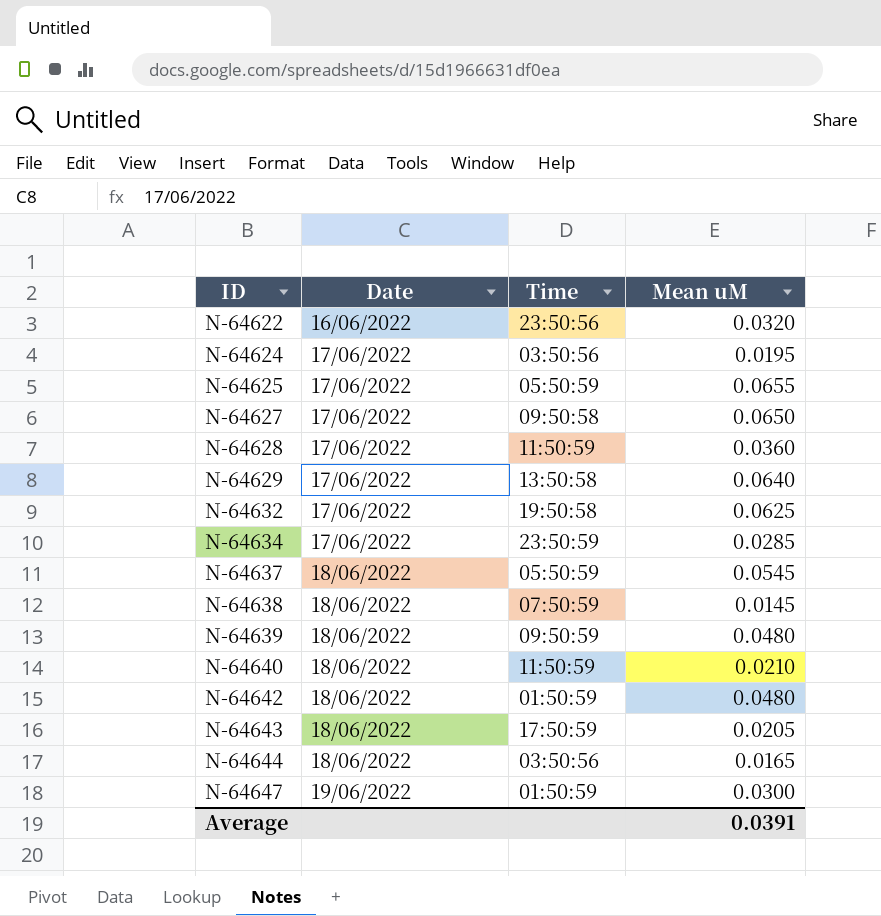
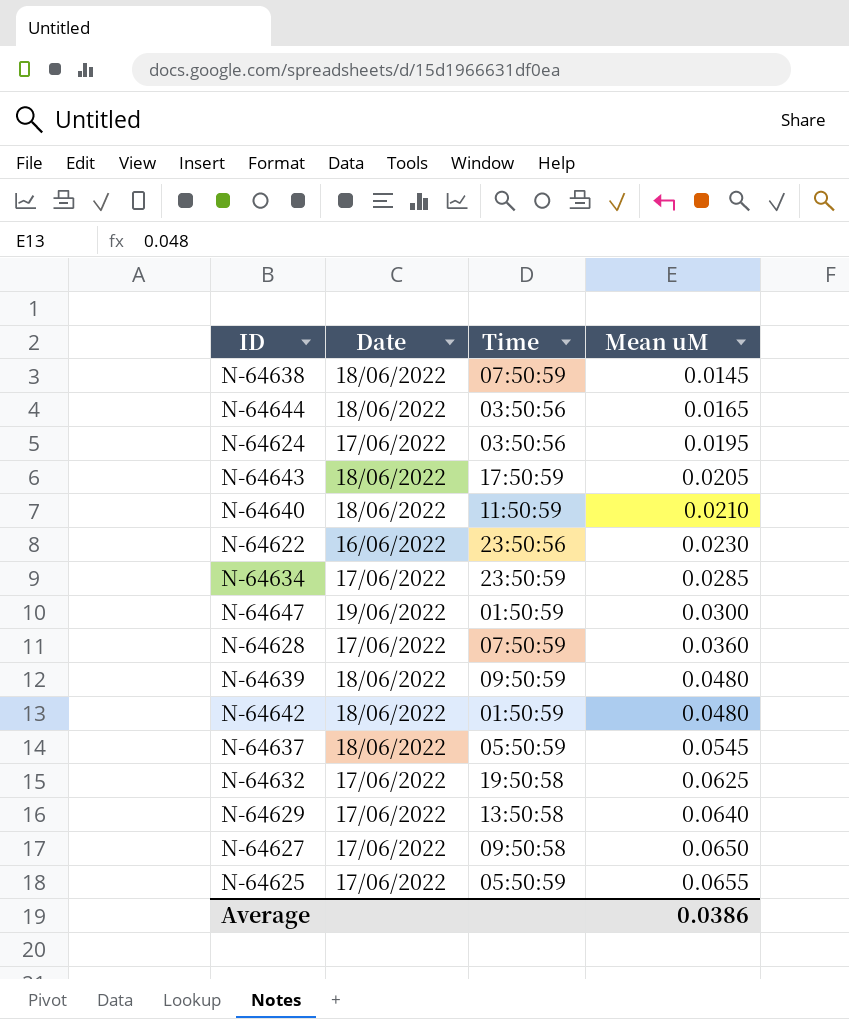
row order: ID ascending -> Mean uM ascending
N-64622 | Mean uM: 0.0320 -> 0.0230
N-64628 | Time: 11:50:59 -> 07:50:59
Average | Mean uM: 0.0391 -> 0.0386

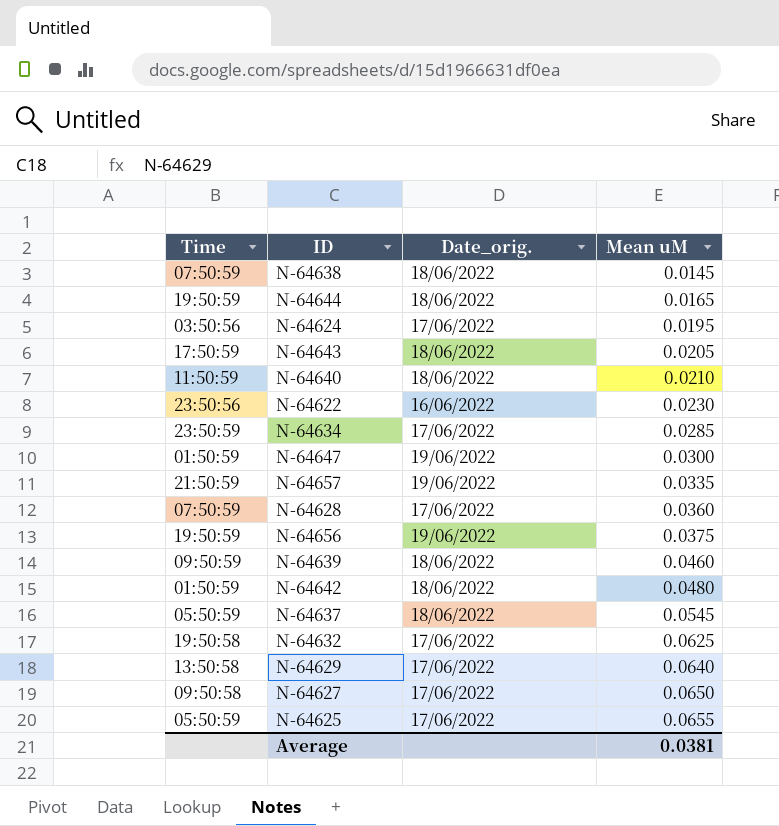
column Time | position: 3 -> 1
column name: Date -> Date_orig.
N-64644 | Time: 03:50:56 -> 19:50:59
row N-64657: none -> 21:50:59 | 19/06/2022 | 0.0335
row N-64656: none -> 19:50:59 | 19/06/2022 | 0.0375
N-64639 | Mean uM: 0.0480 -> 0.0460
Average | Mean uM: 0.0386 -> 0.0381

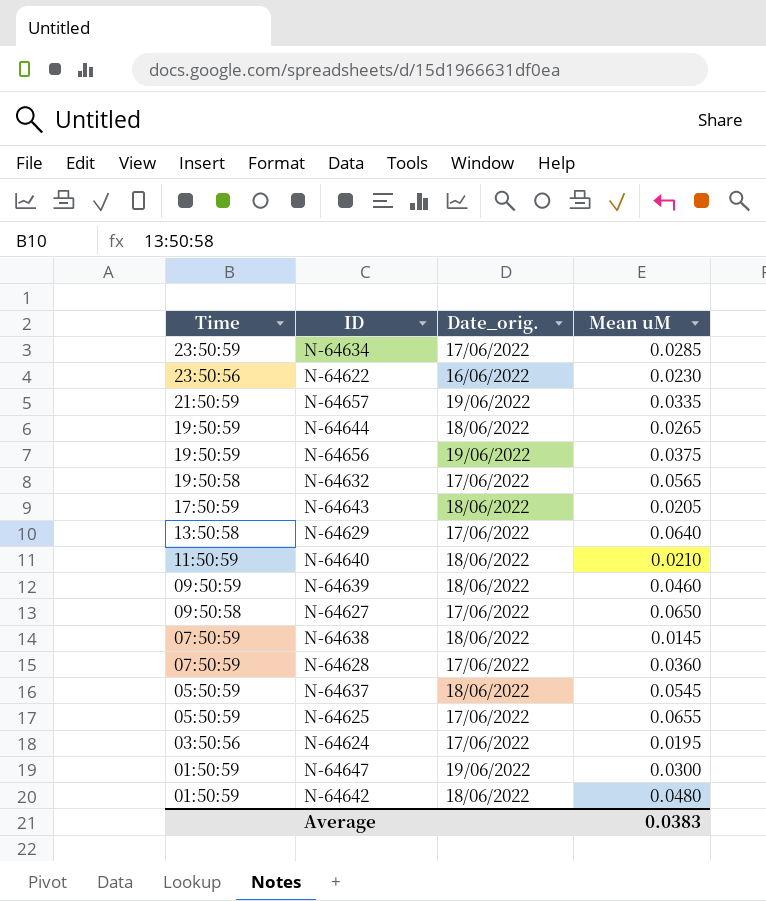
row order: Mean uM ascending -> Time descending
N-64644 | Mean uM: 0.0165 -> 0.0265
N-64632 | Mean uM: 0.0625 -> 0.0565
Average | Mean uM: 0.0381 -> 0.0383

